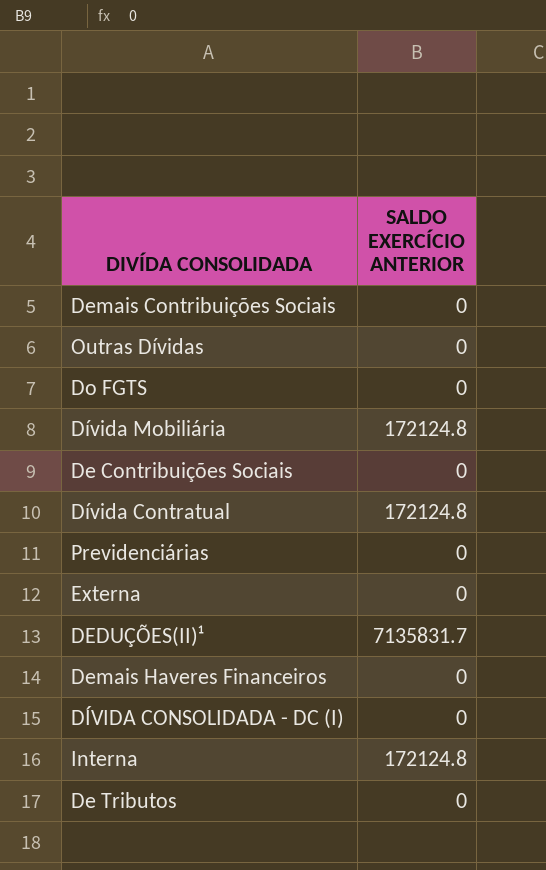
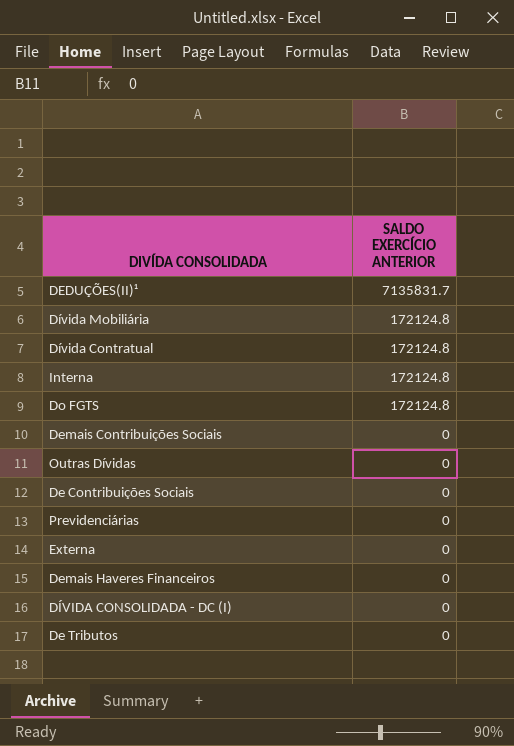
row order: none -> SALDO EXERCÍCIO ANTERIOR descending
Do FGTS | SALDO EXERCÍCIO ANTERIOR: 0 -> 172124.8

